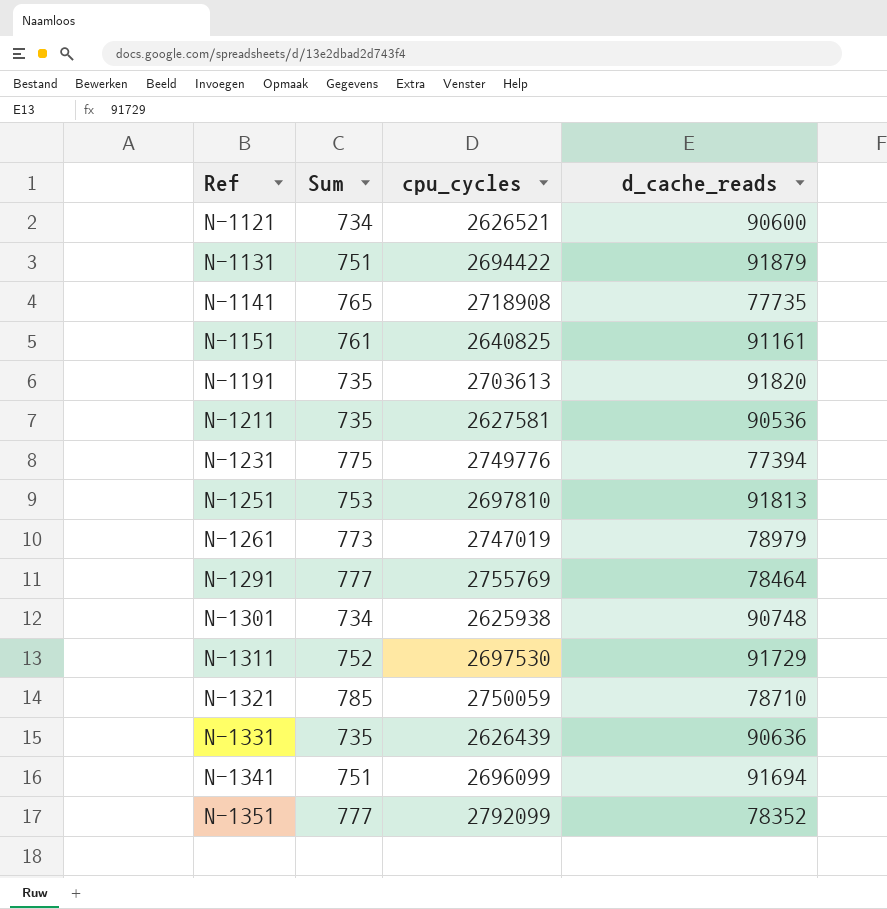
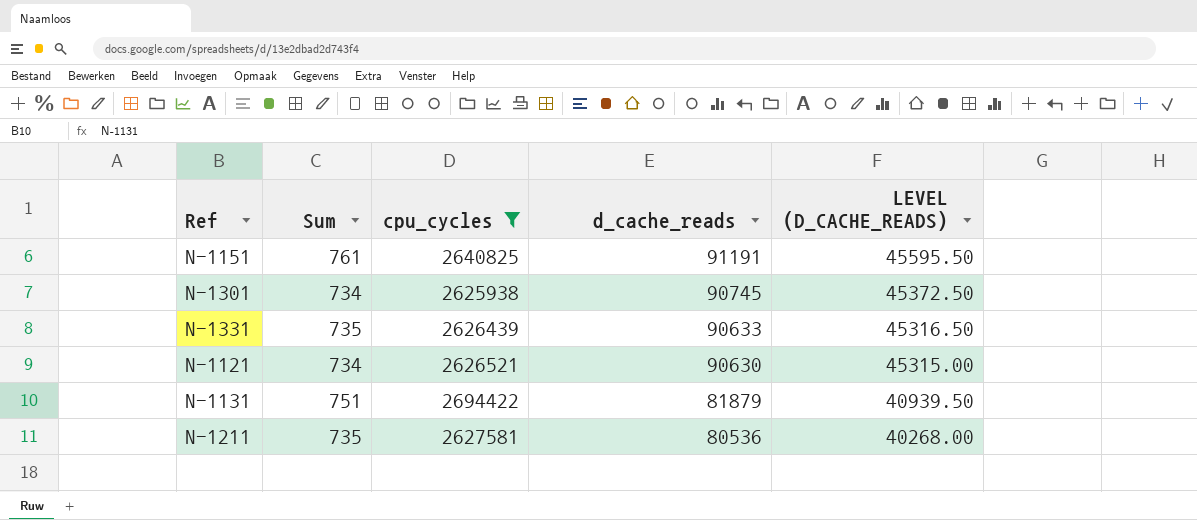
filter: none -> cpu_cycles <= 2694422
row order: Ref ascending -> d_cache_reads descending
column LEVEL (D_CACHE_READS) | formula: none -> [d_cache_reads] * 0.5
N-1151 | d_cache_reads: 91161 -> 91191
N-1301 | d_cache_reads: 90748 -> 90745
N-1331 | d_cache_reads: 90636 -> 90633
N-1121 | d_cache_reads: 90600 -> 90630
N-1131 | d_cache_reads: 91879 -> 81879
N-1211 | d_cache_reads: 90536 -> 80536

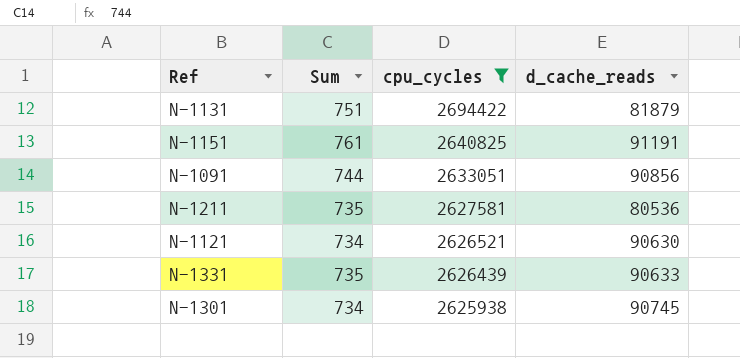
row order: d_cache_reads descending -> cpu_cycles descending
column LEVEL (D_CACHE_READS) | formula: [d_cache_reads] * 0.5 -> none
row N-1091: none -> 744 | 2633051 | 90856

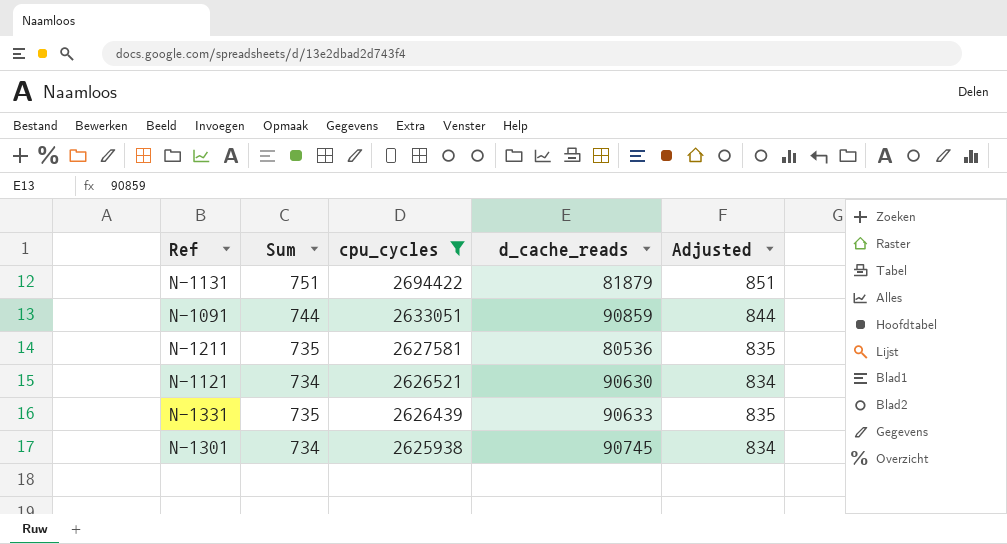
column Adjusted | formula: none -> [Sum] + 100
row N-1151: 761 | 2640825 | 91191 -> none
N-1091 | d_cache_reads: 90856 -> 90859

